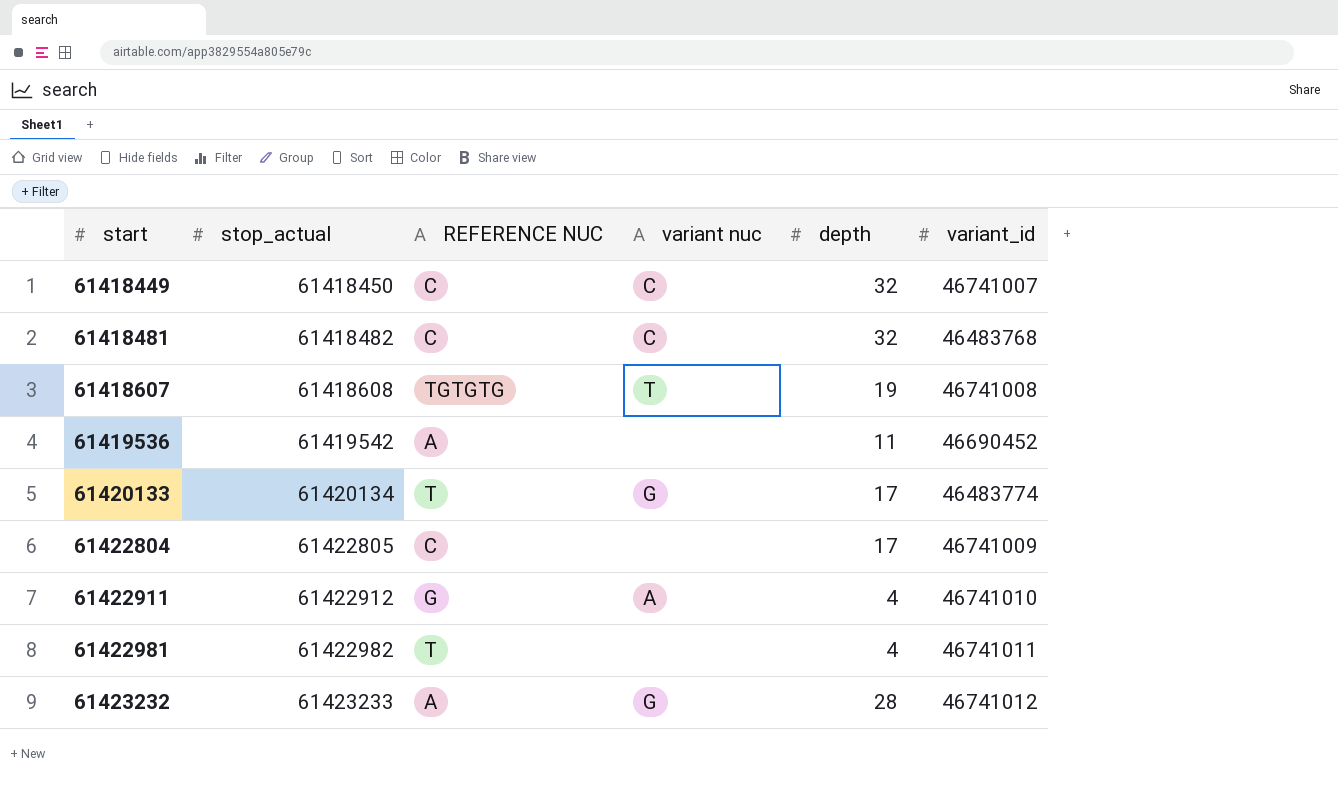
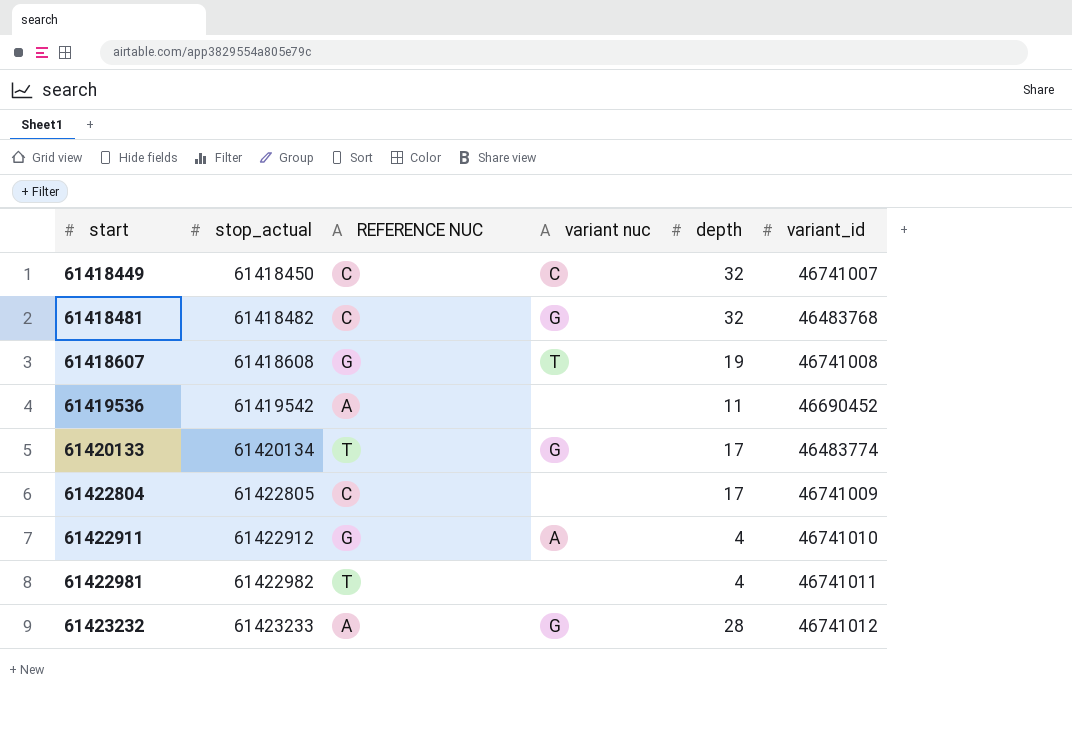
61418481 | variant nuc: C -> G
61418607 | REFERENCE NUC: TGTGTG -> G

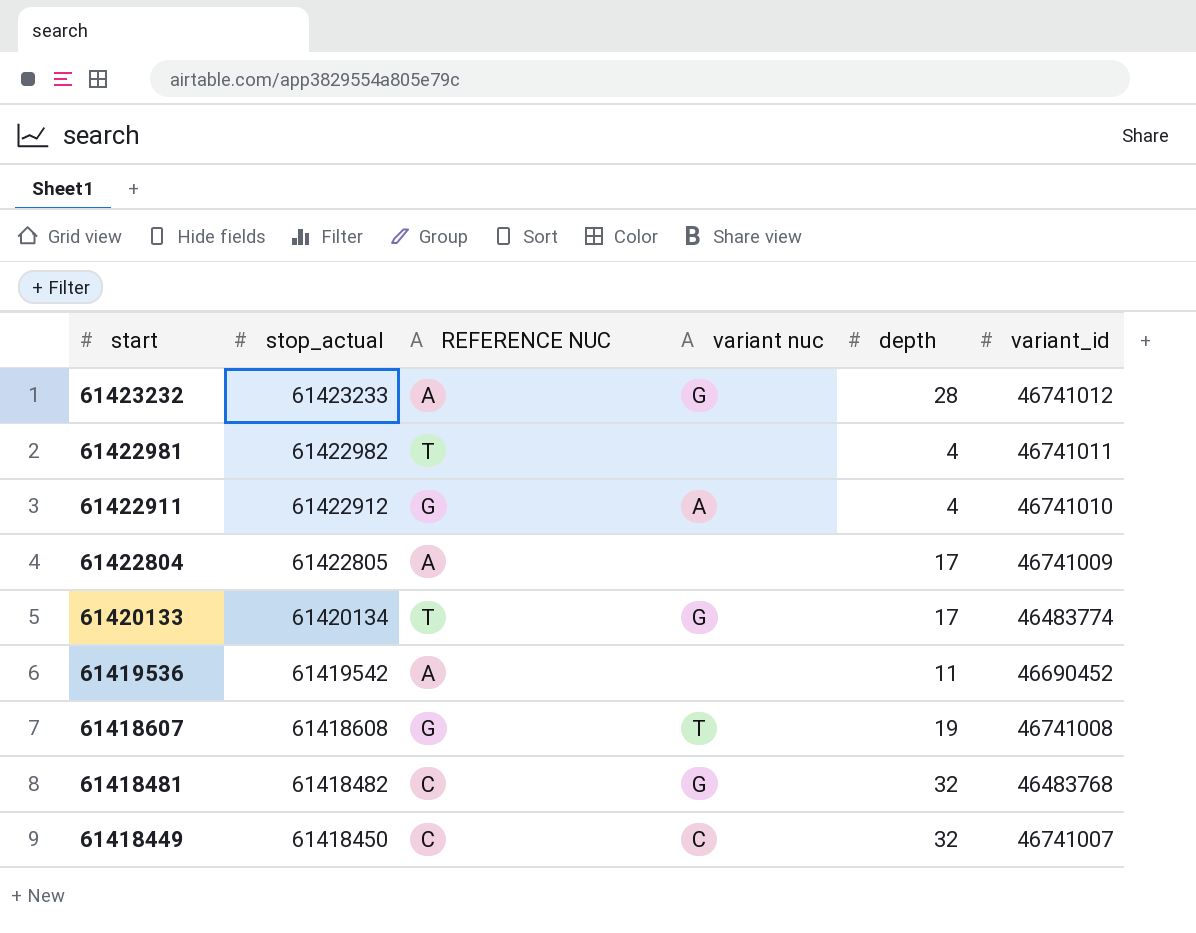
row order: start ascending -> start descending
61422804 | REFERENCE NUC: C -> A

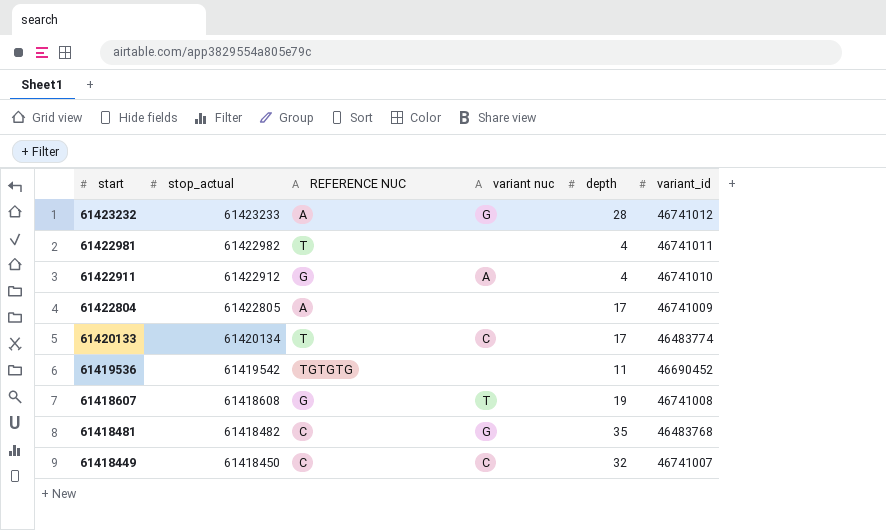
61420133 | variant nuc: G -> C
61419536 | REFERENCE NUC: A -> TGTGTG
61418481 | depth: 32 -> 35

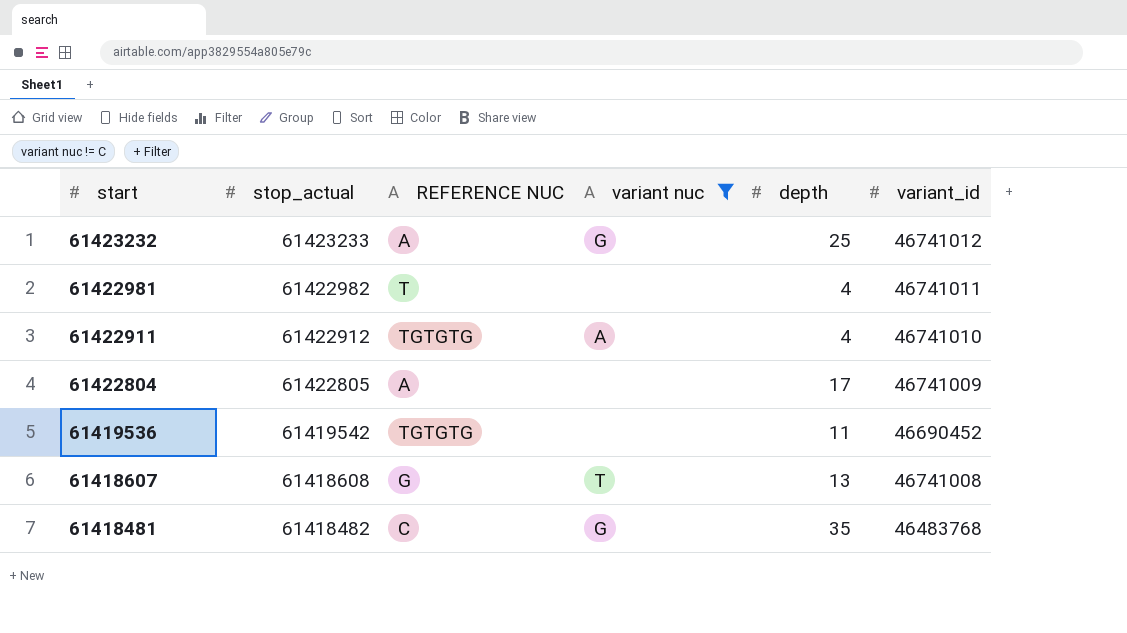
filter: none -> variant nuc != C
61423232 | depth: 28 -> 25
61422911 | REFERENCE NUC: G -> TGTGTG
61418607 | depth: 19 -> 13

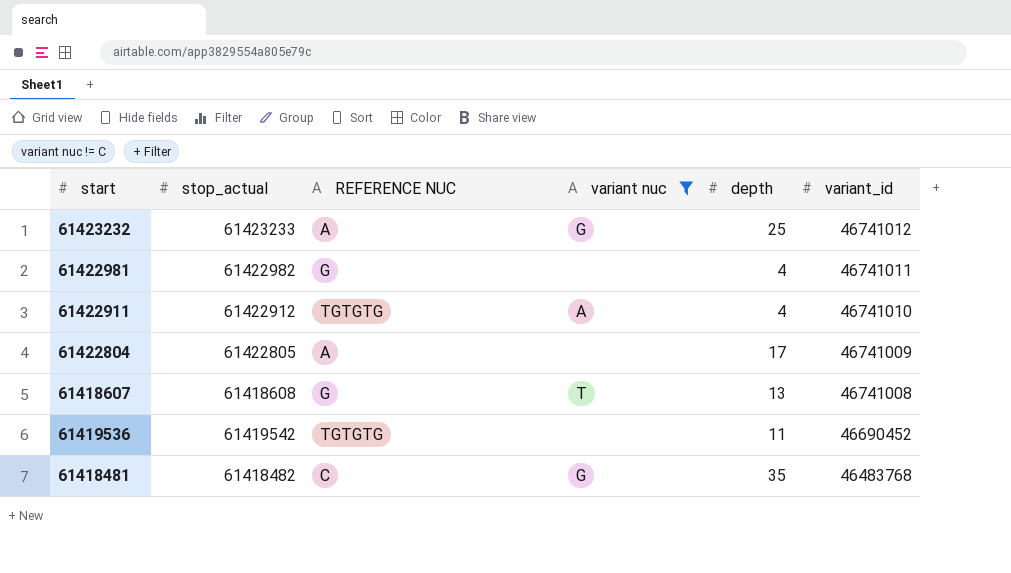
row order: start descending -> variant_id descending
61422981 | REFERENCE NUC: T -> G

